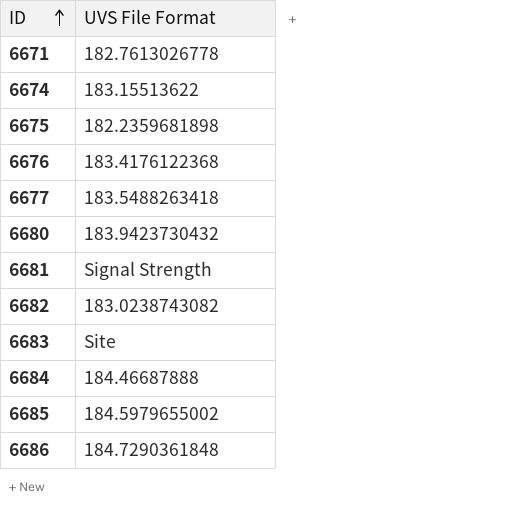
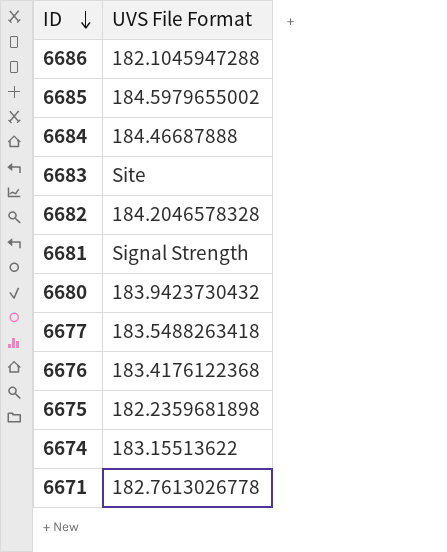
row order: ID ascending -> ID descending
6686 | UVS File Format: 184.7290361848 -> 182.1045947288
6682 | UVS File Format: 183.0238743082 -> 184.2046578328

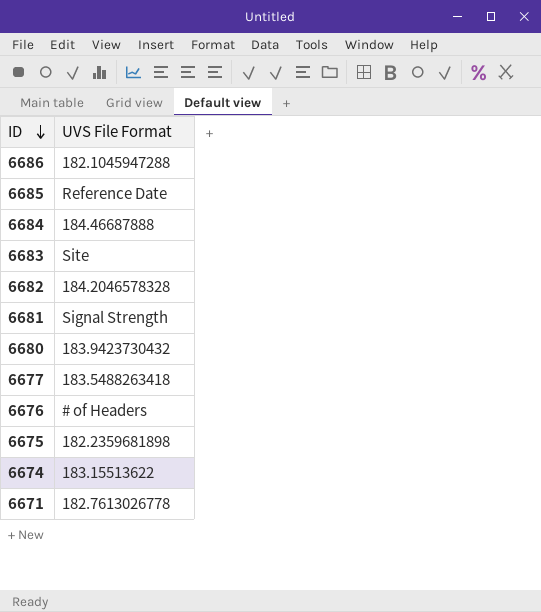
6685 | UVS File Format: 184.5979655002 -> Reference Date
6676 | UVS File Format: 183.4176122368 -> # of Headers

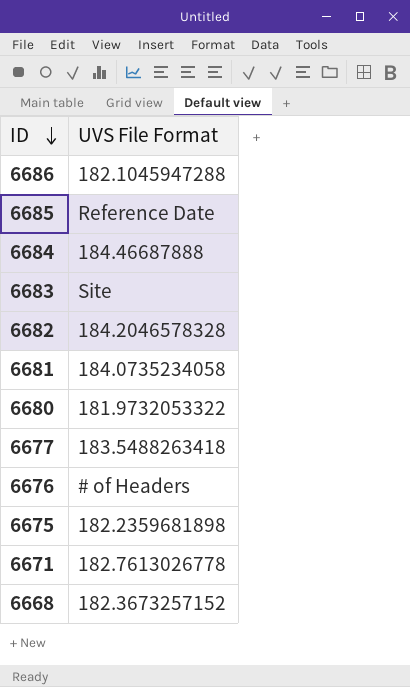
row 6674: 183.15513622 -> none
6681 | UVS File Format: Signal Strength -> 184.0735234058
6680 | UVS File Format: 183.9423730432 -> 181.9732053322
row 6668: none -> 182.3673257152

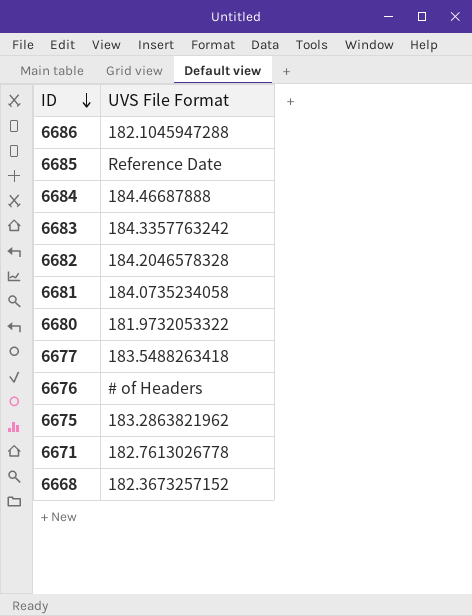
6683 | UVS File Format: Site -> 184.3357763242
6675 | UVS File Format: 182.2359681898 -> 183.2863821962

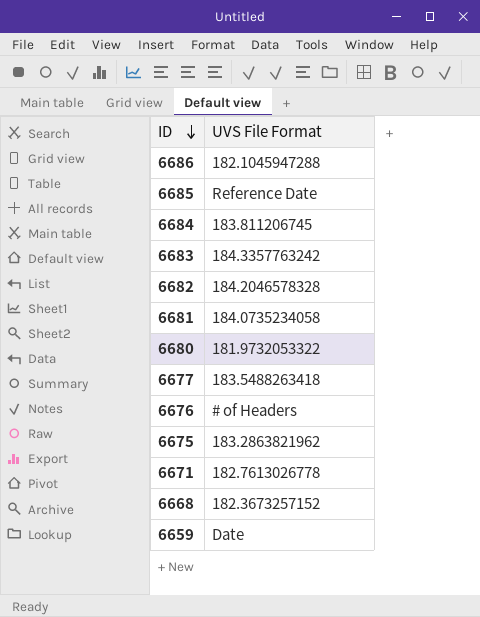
6684 | UVS File Format: 184.46687888 -> 183.811206745
row 6659: none -> Date

